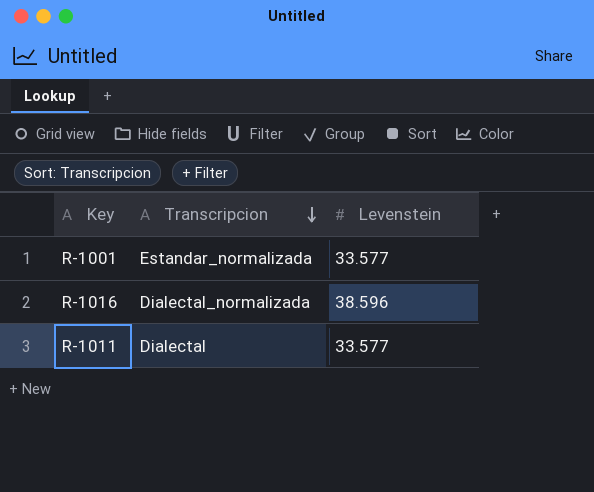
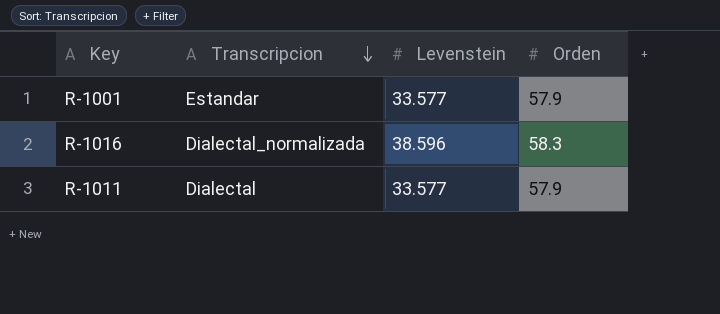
column Orden | position: none -> 4
R-1001 | Transcripcion: Estandar_normalizada -> Estandar

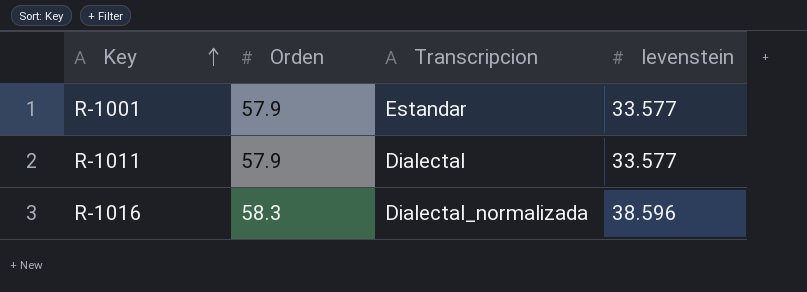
row order: Transcripcion descending -> Key ascending
column Orden | position: 4 -> 2
column name: Levenstein -> levenstein

